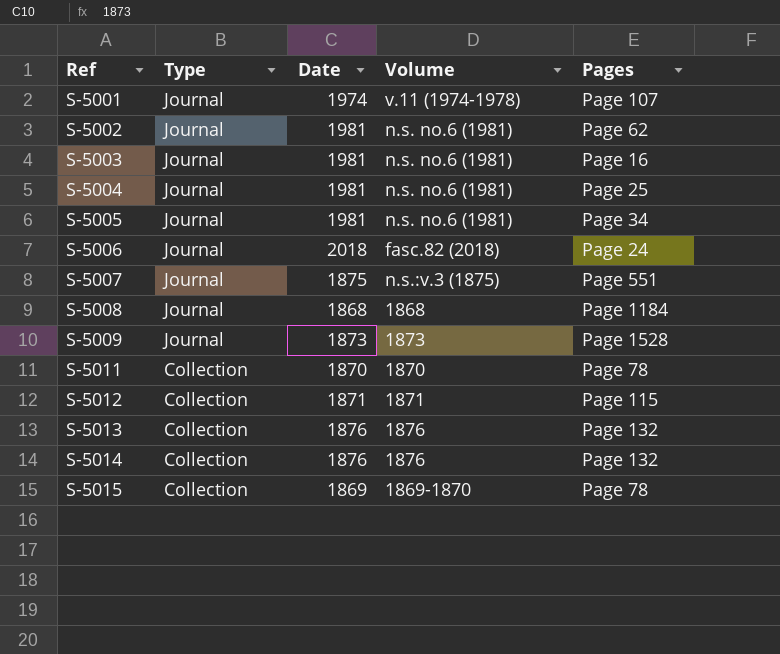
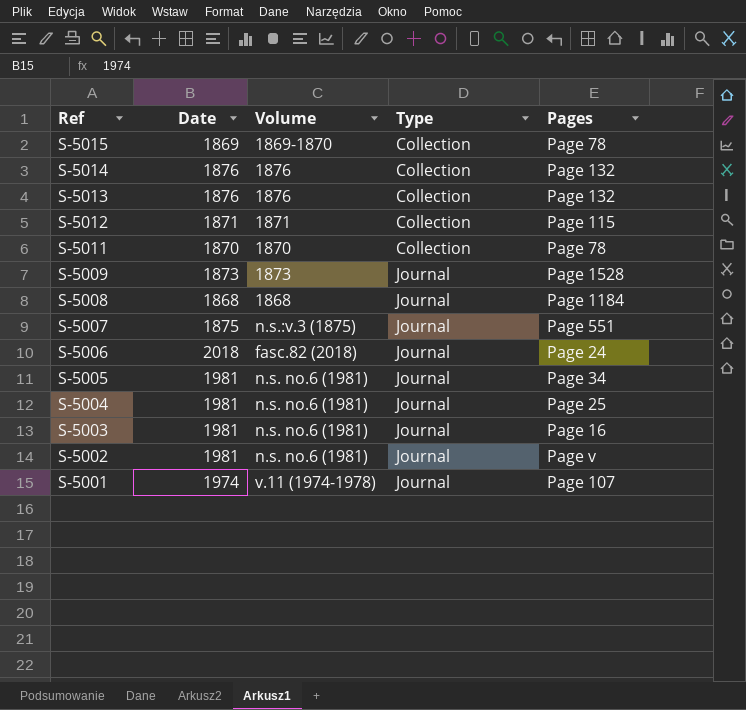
row order: Ref ascending -> Ref descending
column Type | position: 2 -> 4
S-5002 | Pages: Page 62 -> Page v

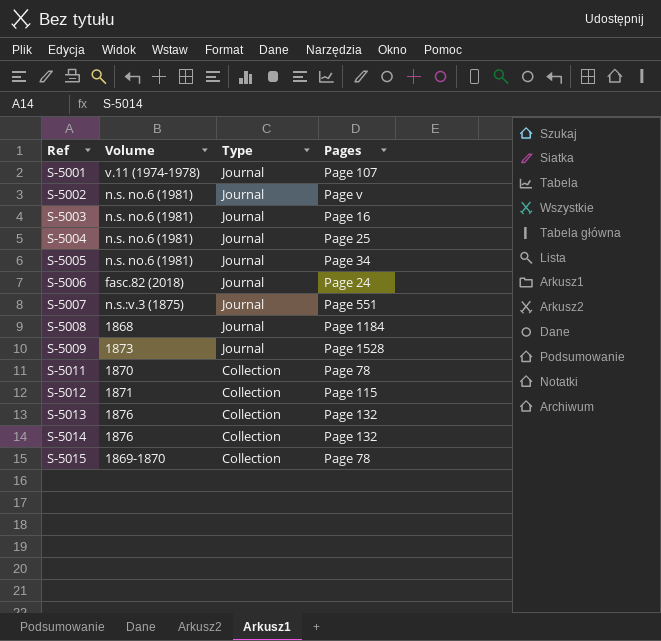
row order: Ref descending -> Ref ascending
column Date | position: 2 -> none

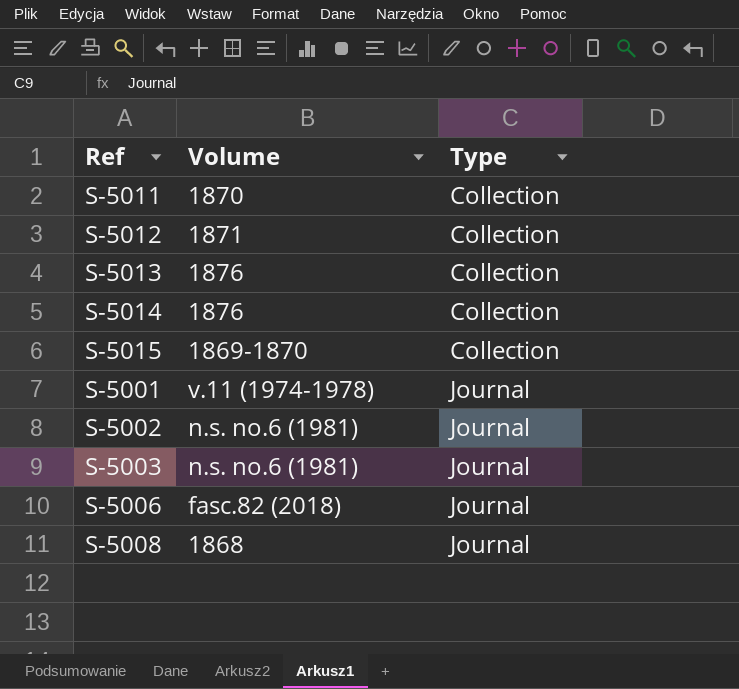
row order: Ref ascending -> Type ascending
column Pages | position: 4 -> none
row S-5004: n.s. no.6 (1981) | Journal | Page 25 -> none
row S-5005: n.s. no.6 (1981) | Journal | Page 34 -> none
row S-5007: n.s.:v.3 (1875) | Journal | Page 551 -> none
row S-5009: 1873 | Journal | Page 1528 -> none

